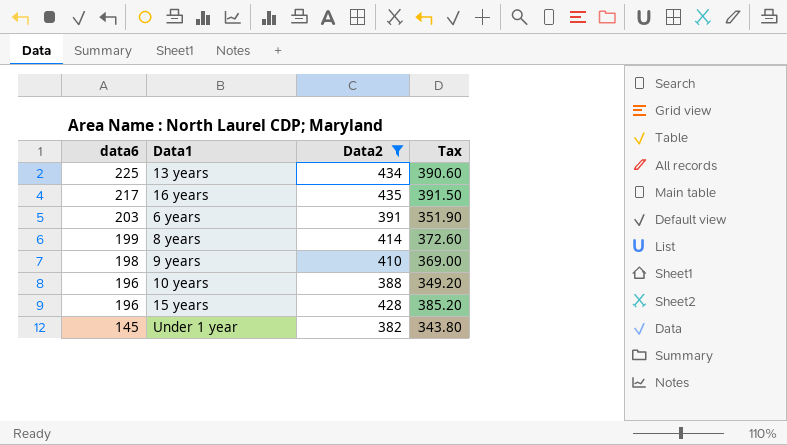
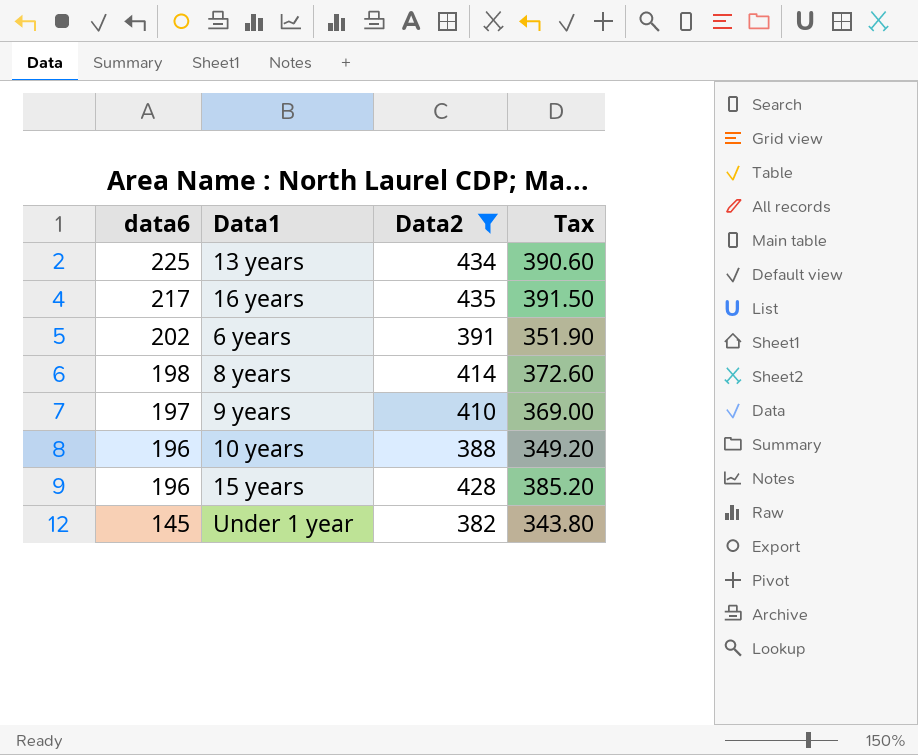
6 years | data6: 203 -> 202
8 years | data6: 199 -> 198
9 years | data6: 198 -> 197

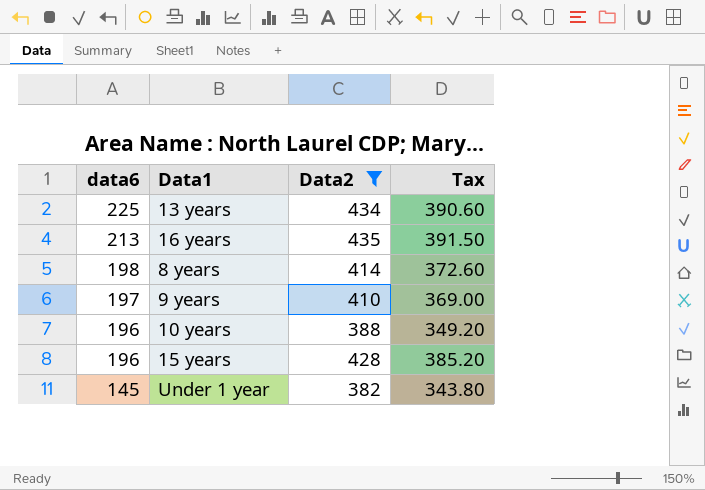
row 6 years: 202 | 391 | 351.90 -> none
16 years | data6: 217 -> 213

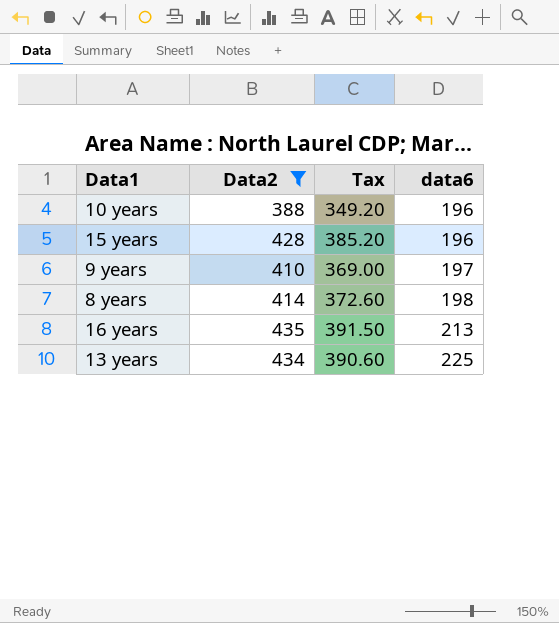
row order: data6 descending -> data6 ascending
column data6 | position: 1 -> 4
row Under 1 year: 145 | 382 | 343.80 -> none

